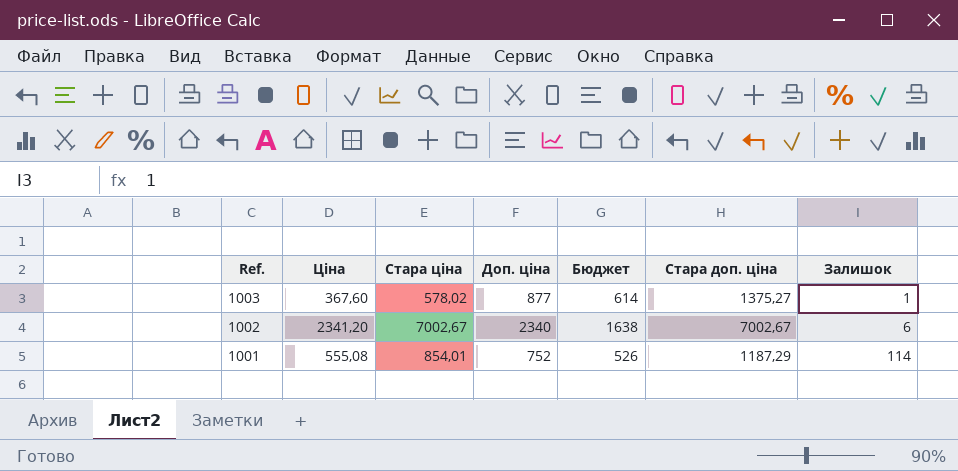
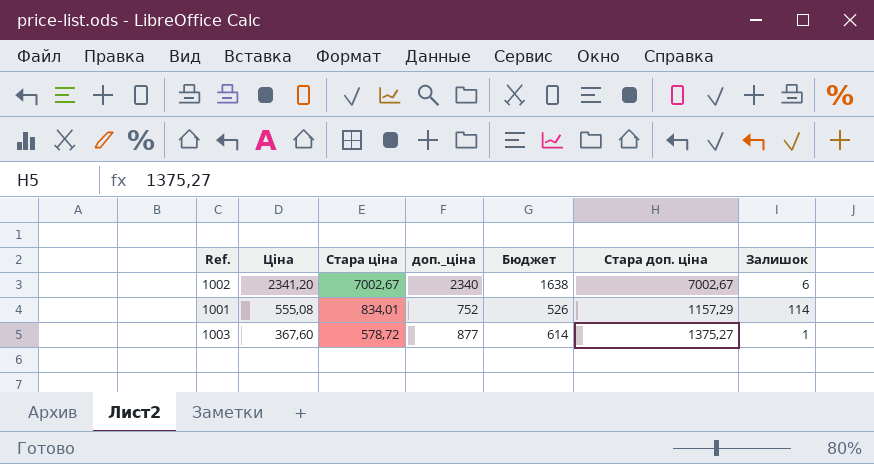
row order: Ref. descending -> Ціна descending
column name: Доп. ціна -> доп._ціна
1001 | Стара ціна: 854,01 -> 834,01
1001 | Стара доп. ціна: 1187,29 -> 1157,29
1003 | Стара ціна: 578,02 -> 578,72

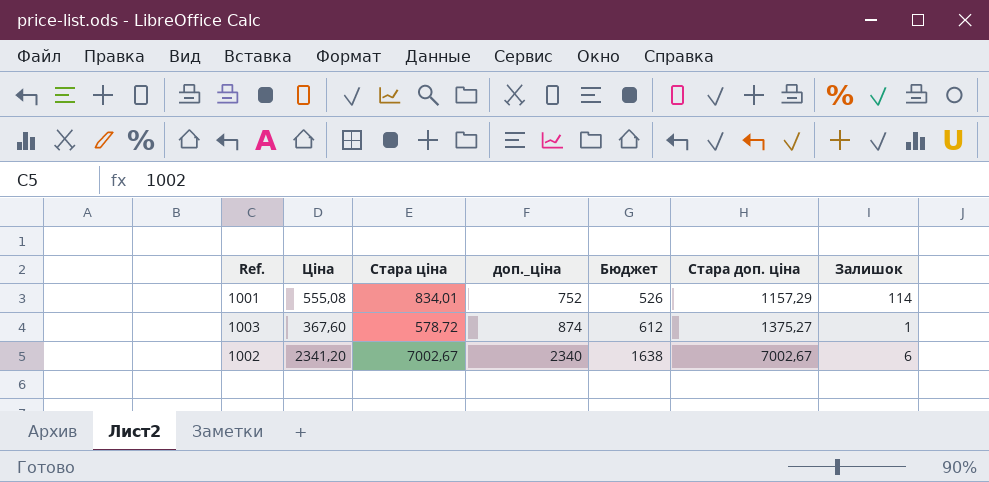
row order: Ціна descending -> доп._ціна ascending
1003 | доп._ціна: 877 -> 874
1003 | Бюджет: 614 -> 612

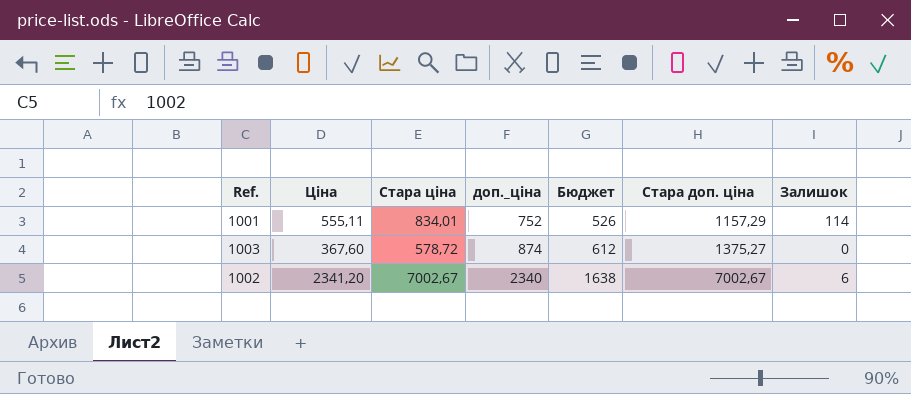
1001 | Ціна: 555,08 -> 555,11
1003 | Залишок: 1 -> 0

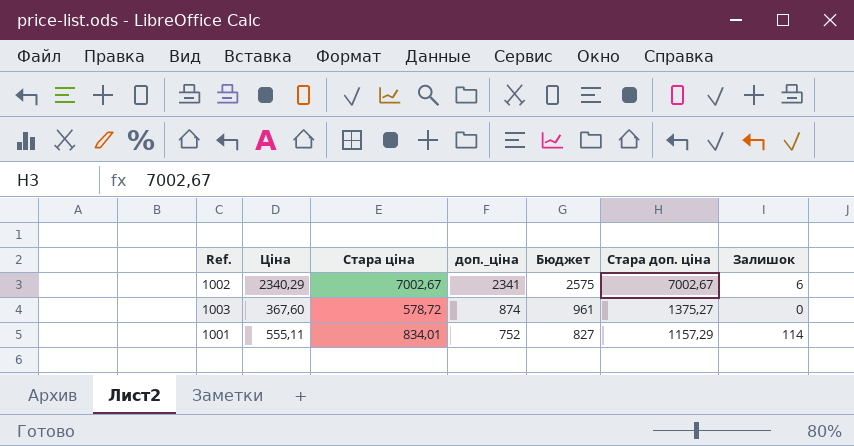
row order: доп._ціна ascending -> доп._ціна descending
column Бюджет | formula: [доп._ціна] * 0,7 -> [доп._ціна] * 1,1
1002 | Ціна: 2341,20 -> 2340,29
1002 | доп._ціна: 2340 -> 2341

